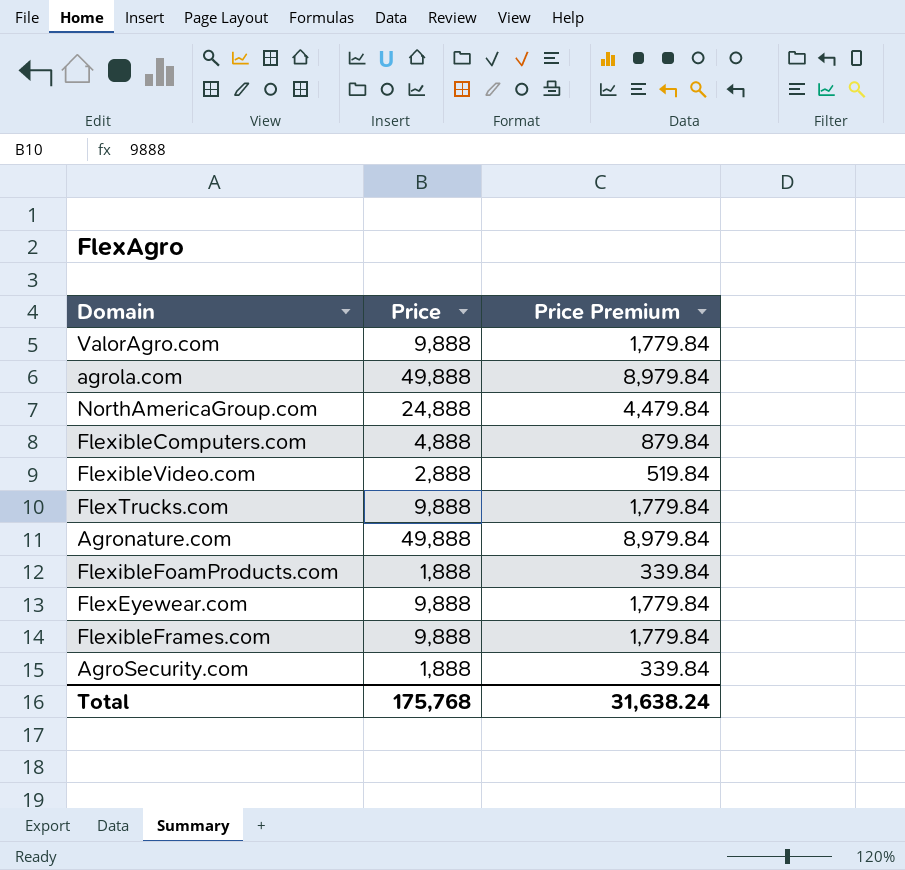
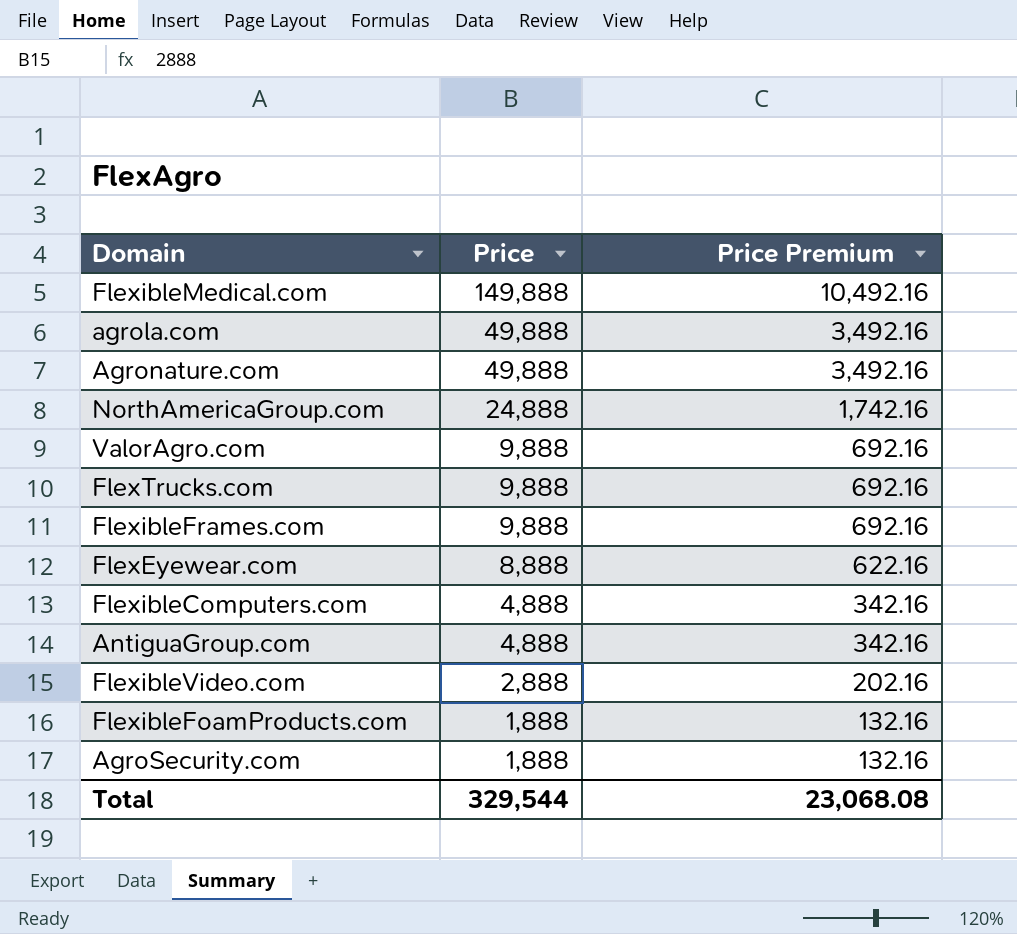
row order: none -> Price descending
column Price Premium | formula: [Price] * 0.18 -> [Price] * 0.07
row FlexibleMedical.com: none -> 149,888 | 10,492.16
FlexEyewear.com | Price: 9,888 -> 8,888
row AntiguaGroup.com: none -> 4,888 | 342.16
Total | Price: 175,768 -> 329,544
Total | Price Premium: 31,638.24 -> 23,068.08

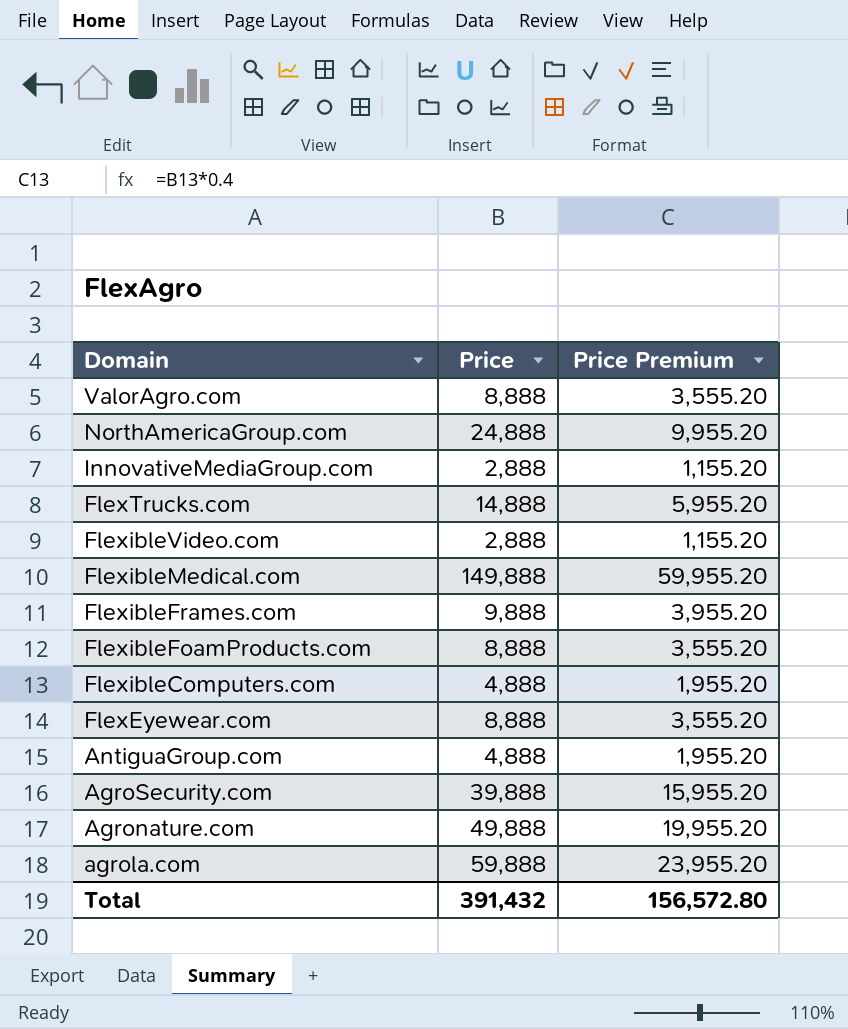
row order: Price descending -> Domain descending
column Price Premium | formula: [Price] * 0.07 -> [Price] * 0.4
ValorAgro.com | Price: 9,888 -> 8,888
row InnovativeMediaGroup.com: none -> 2,888 | 1,155.20
FlexTrucks.com | Price: 9,888 -> 14,888
FlexibleFoamProducts.com | Price: 1,888 -> 8,888
AgroSecurity.com | Price: 1,888 -> 39,888
agrola.com | Price: 49,888 -> 59,888
Total | Price: 329,544 -> 391,432
Total | Price Premium: 23,068.08 -> 156,572.80

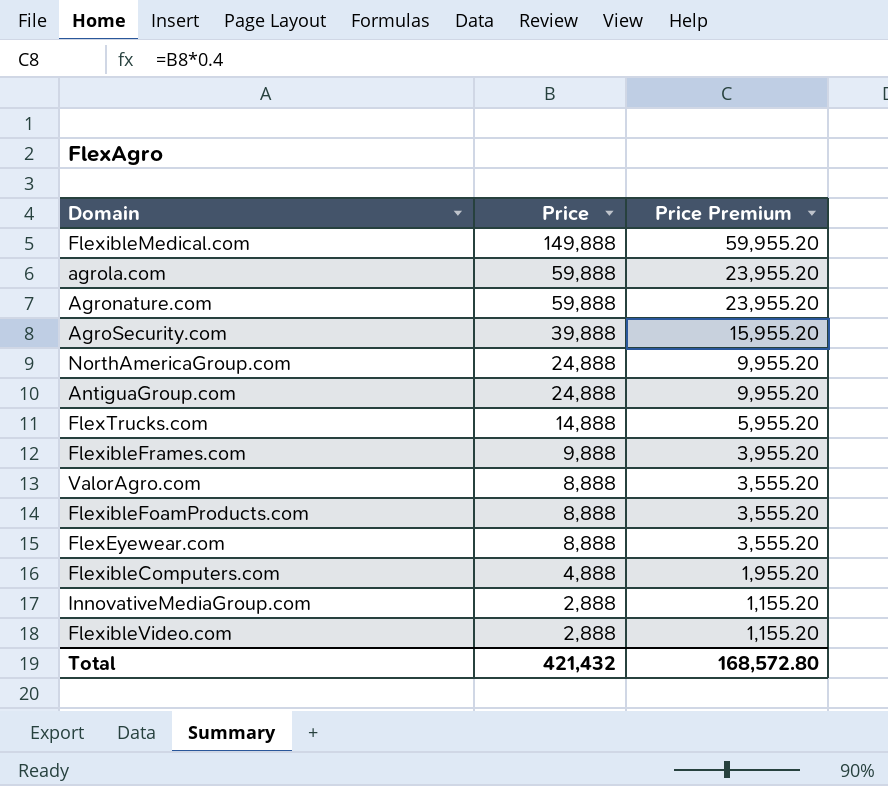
row order: Domain descending -> Price descending
Agronature.com | Price: 49,888 -> 59,888
Agronature.com | Price Premium: 19,955.20 -> 23,955.20
AntiguaGroup.com | Price: 4,888 -> 24,888
AntiguaGroup.com | Price Premium: 1,955.20 -> 9,955.20
Total | Price: 391,432 -> 421,432
Total | Price Premium: 156,572.80 -> 168,572.80

